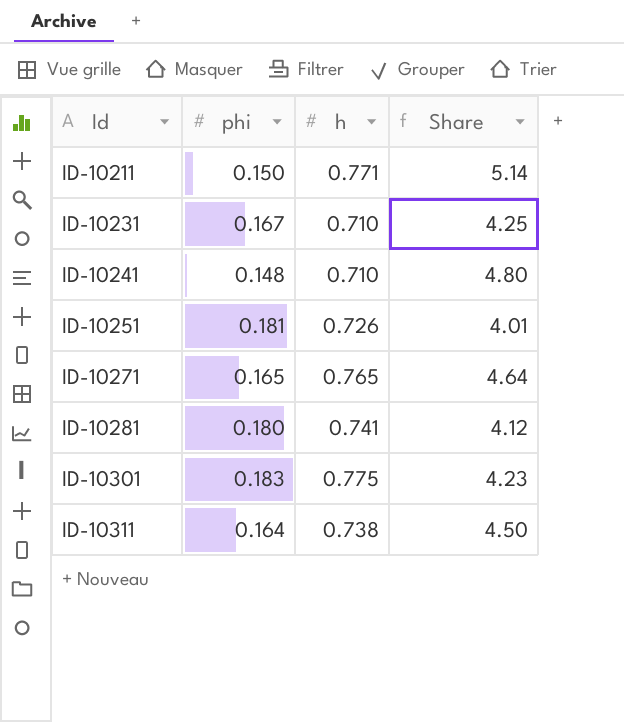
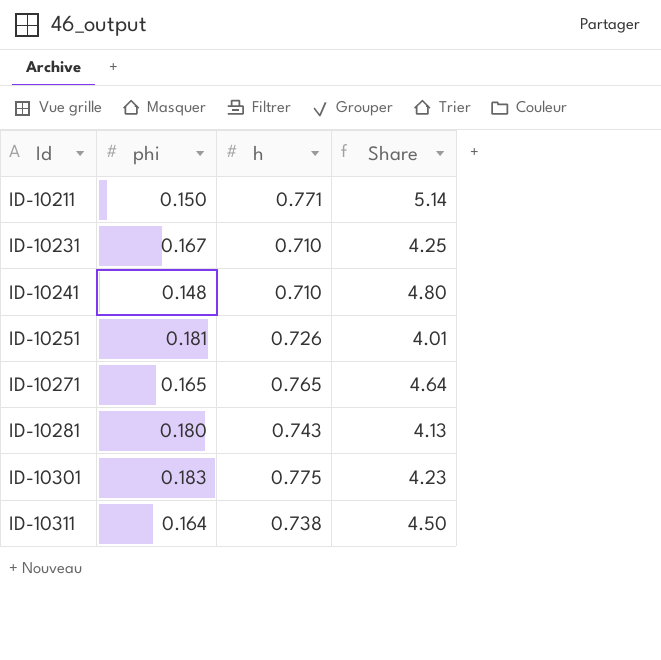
ID-10281 | h: 0.741 -> 0.743
ID-10281 | Share: 4.12 -> 4.13

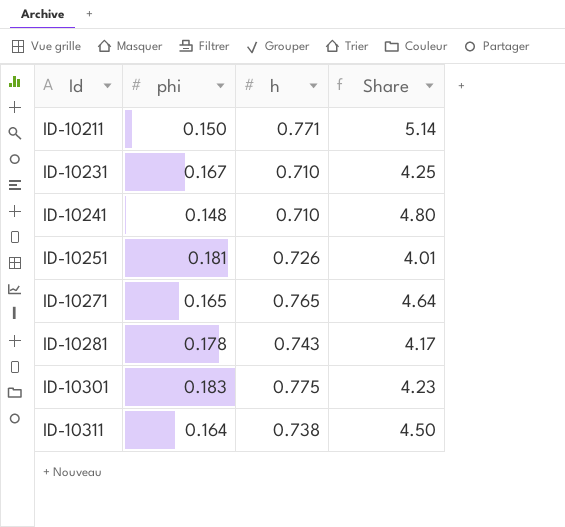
ID-10281 | phi: 0.180 -> 0.178
ID-10281 | Share: 4.13 -> 4.17

